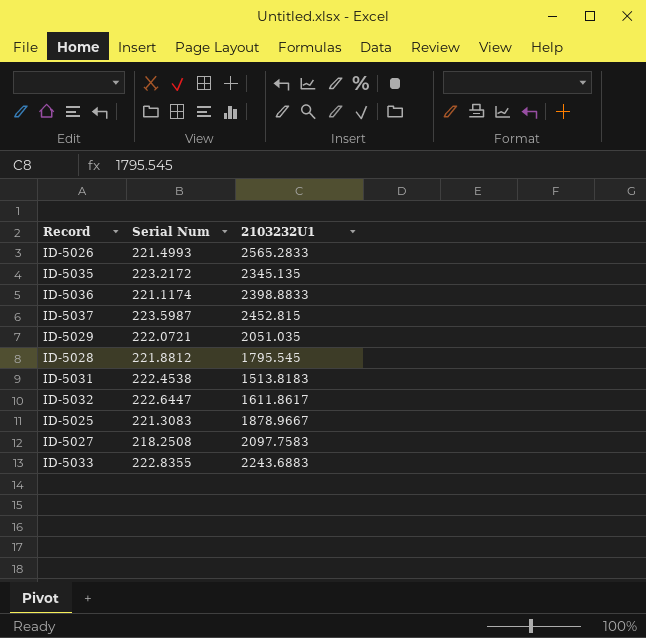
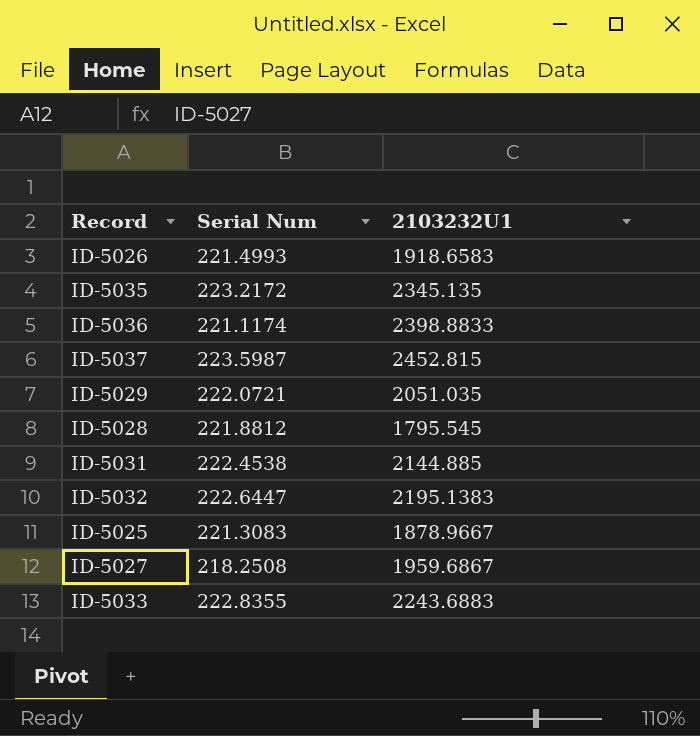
ID-5026 | 2103232U1: 2565.2833 -> 1918.6583
ID-5031 | 2103232U1: 1513.8183 -> 2144.885
ID-5032 | 2103232U1: 1611.8617 -> 2195.1383
ID-5027 | 2103232U1: 2097.7583 -> 1959.6867

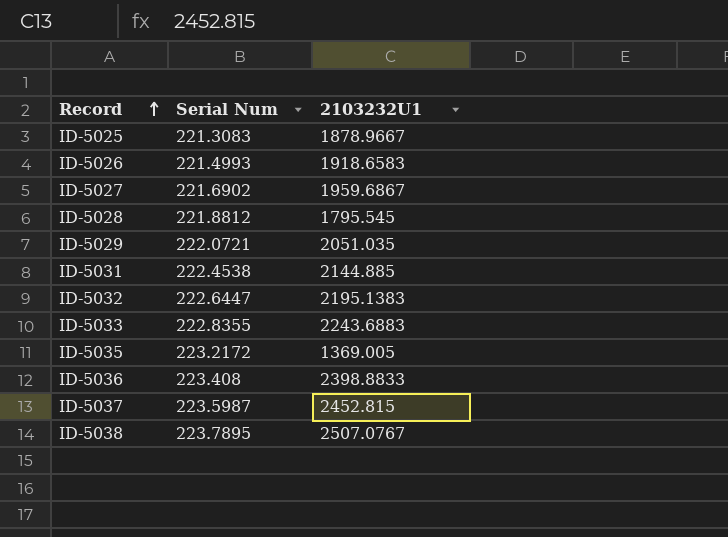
row order: none -> Record ascending
ID-5027 | Serial Num: 218.2508 -> 221.6902
ID-5035 | 2103232U1: 2345.135 -> 1369.005
ID-5036 | Serial Num: 221.1174 -> 223.408
row ID-5038: none -> 223.7895 | 2507.0767

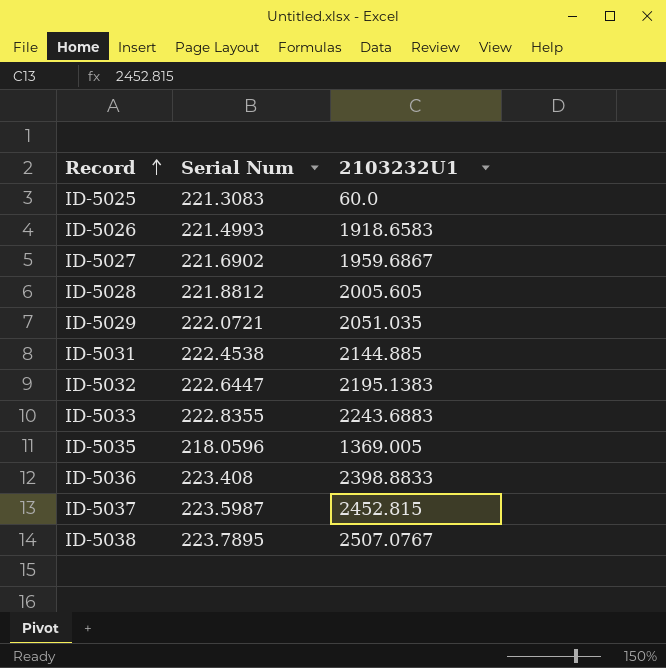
ID-5025 | 2103232U1: 1878.9667 -> 60.0
ID-5028 | 2103232U1: 1795.545 -> 2005.605
ID-5035 | Serial Num: 223.2172 -> 218.0596

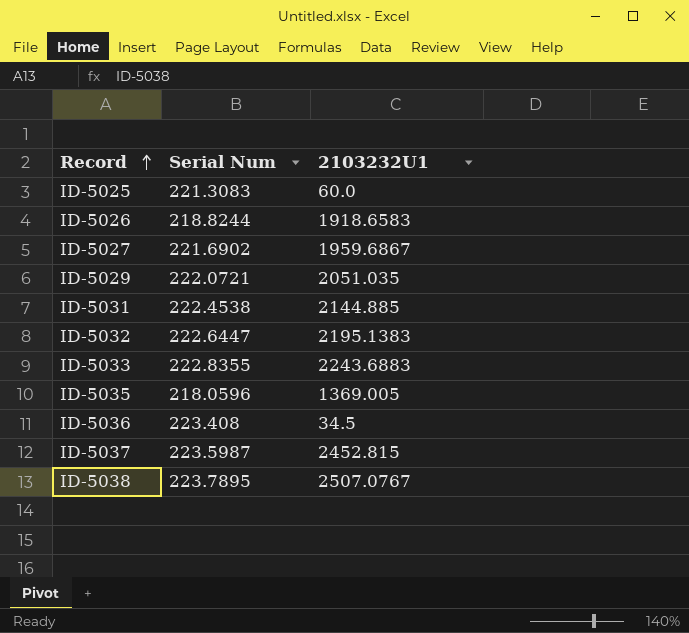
row ID-5028: 221.8812 | 2005.605 -> none
ID-5026 | Serial Num: 221.4993 -> 218.8244
ID-5036 | 2103232U1: 2398.8833 -> 34.5

